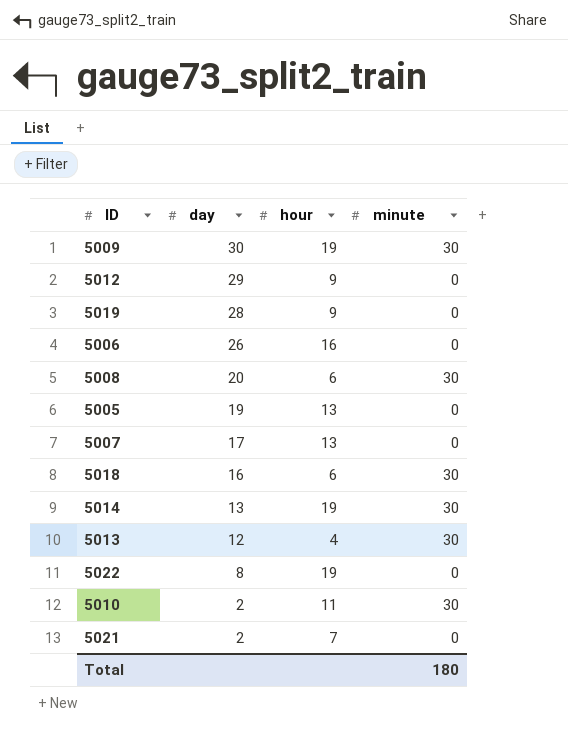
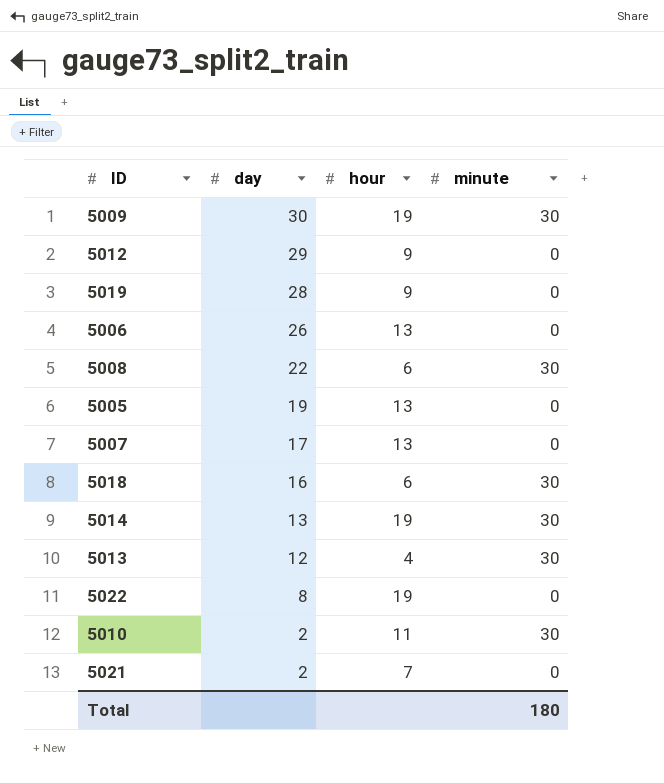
5006 | hour: 16 -> 13
5008 | day: 20 -> 22

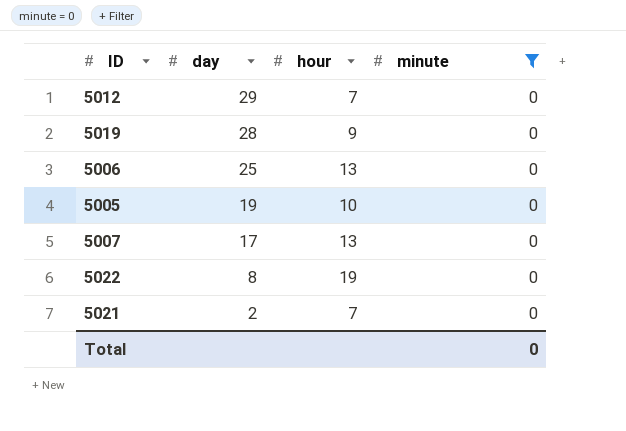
filter: none -> minute = 0
5012 | hour: 9 -> 7
5006 | day: 26 -> 25
5005 | hour: 13 -> 10
Total | minute: 180 -> 0

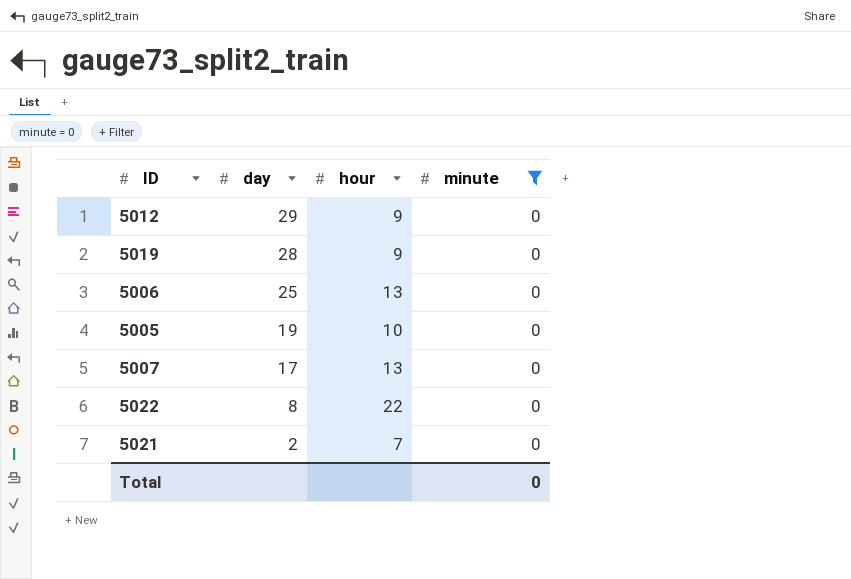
5012 | hour: 7 -> 9
5022 | hour: 19 -> 22

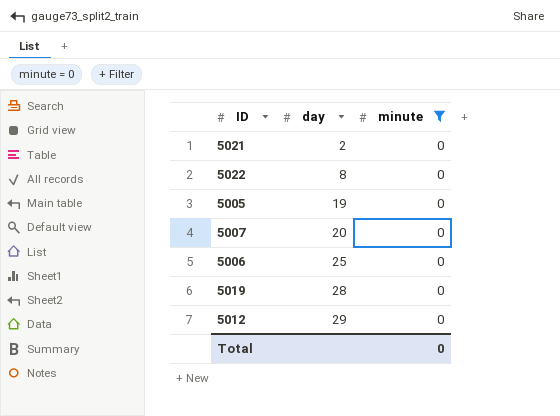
row order: day descending -> day ascending
column hour | position: 3 -> none
5007 | day: 17 -> 20

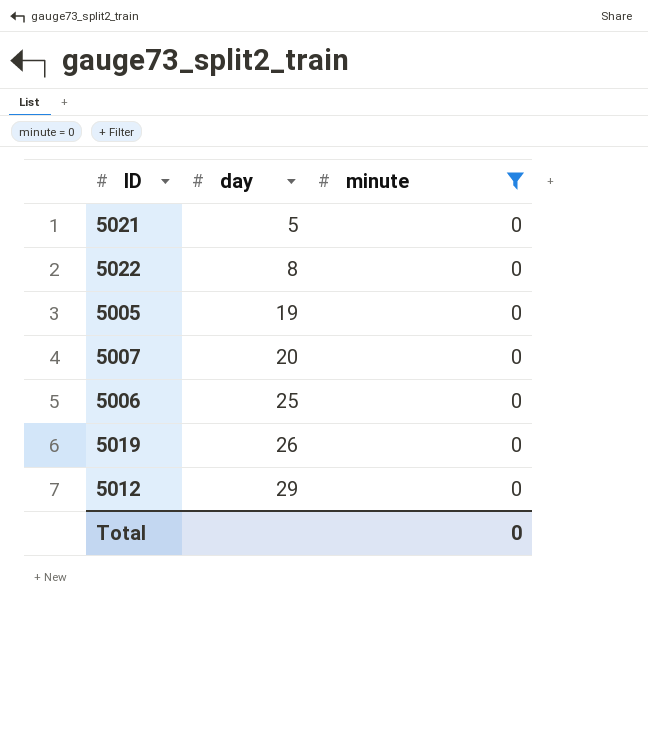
5021 | day: 2 -> 5
5019 | day: 28 -> 26

